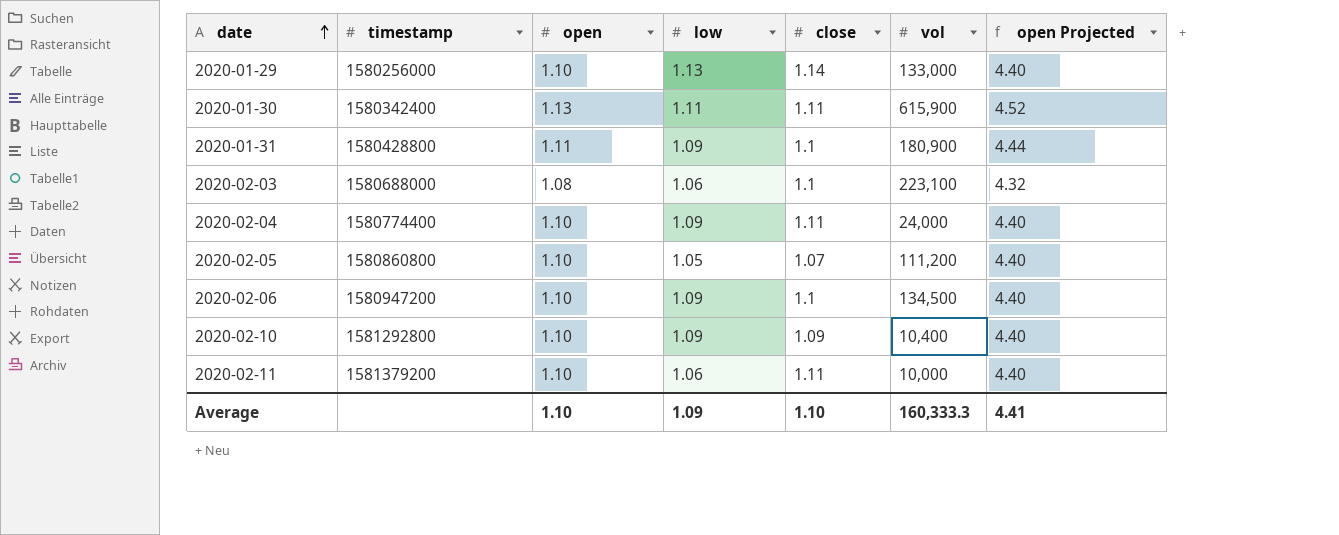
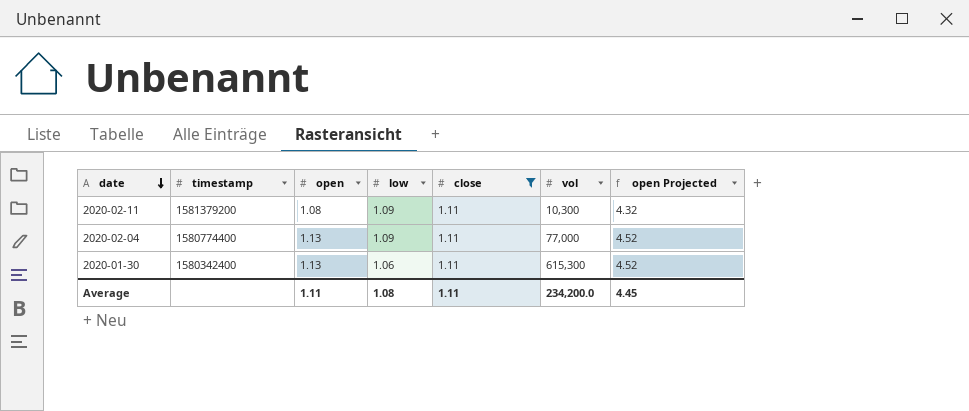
filter: none -> close = 1.11
row order: date ascending -> date descending
2020-02-11 | open: 1.10 -> 1.08
2020-02-11 | low: 1.06 -> 1.09
2020-02-11 | vol: 10,000 -> 10,300
2020-02-11 | open Projected: 4.40 -> 4.32
2020-02-04 | open: 1.10 -> 1.13
2020-02-04 | vol: 24,000 -> 77,000
2020-02-04 | open Projected: 4.40 -> 4.52
2020-01-30 | low: 1.11 -> 1.06
2020-01-30 | vol: 615,900 -> 615,300
Average | open: 1.10 -> 1.11
Average | low: 1.09 -> 1.08
Average | close: 1.10 -> 1.11
Average | vol: 160,333.3 -> 234,200.0
Average | open Projected: 4.41 -> 4.45

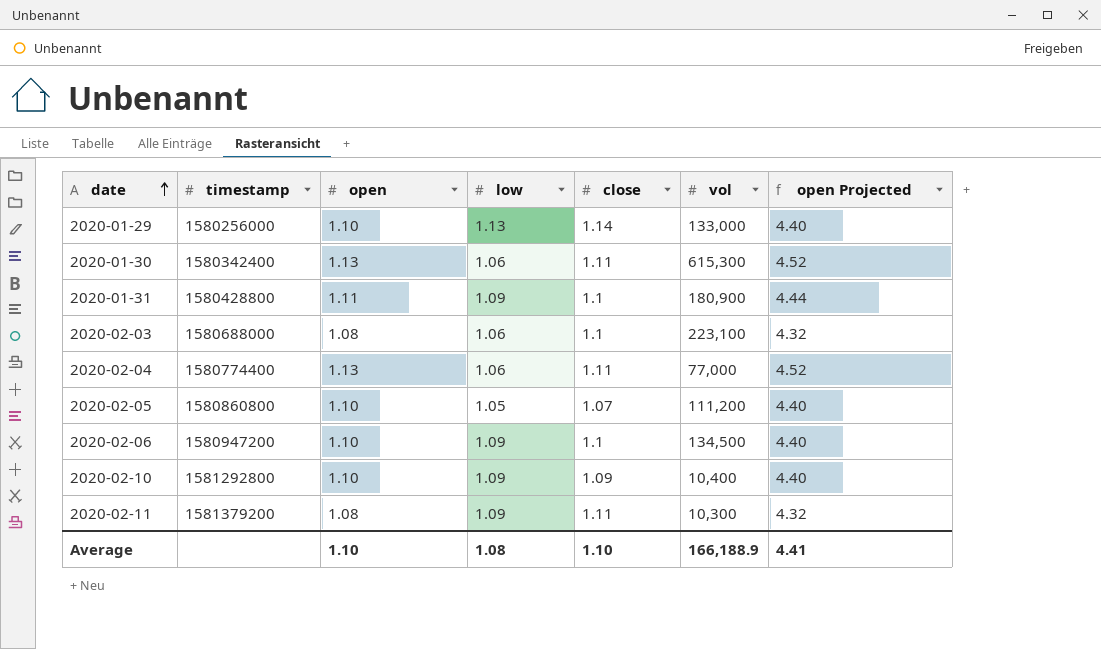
filter: close = 1.11 -> none
row order: date descending -> date ascending
2020-02-04 | low: 1.09 -> 1.06
Average | open: 1.11 -> 1.10
Average | close: 1.11 -> 1.10
Average | vol: 234,200.0 -> 166,188.9
Average | open Projected: 4.45 -> 4.41

